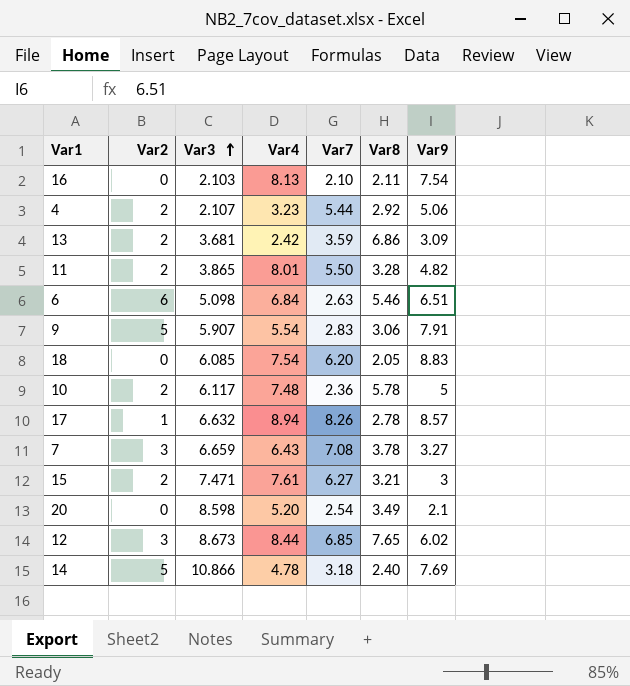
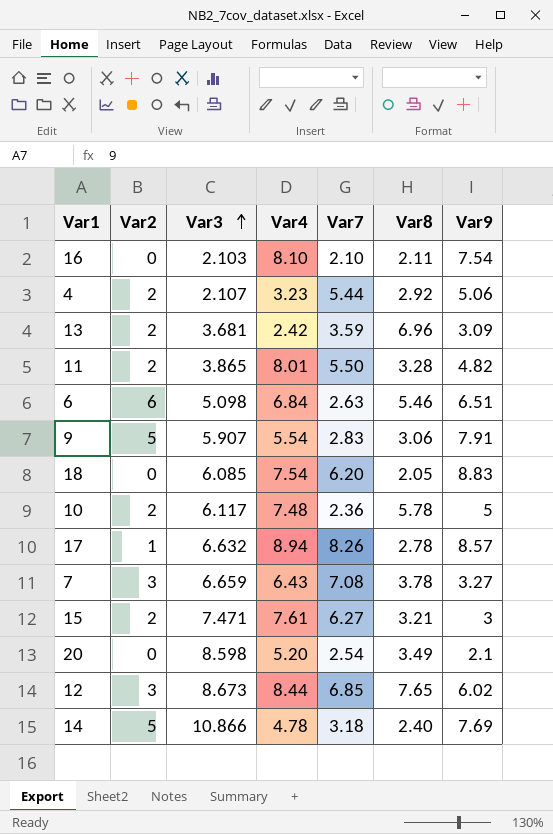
16 | Var4: 8.13 -> 8.10
13 | Var8: 6.86 -> 6.96

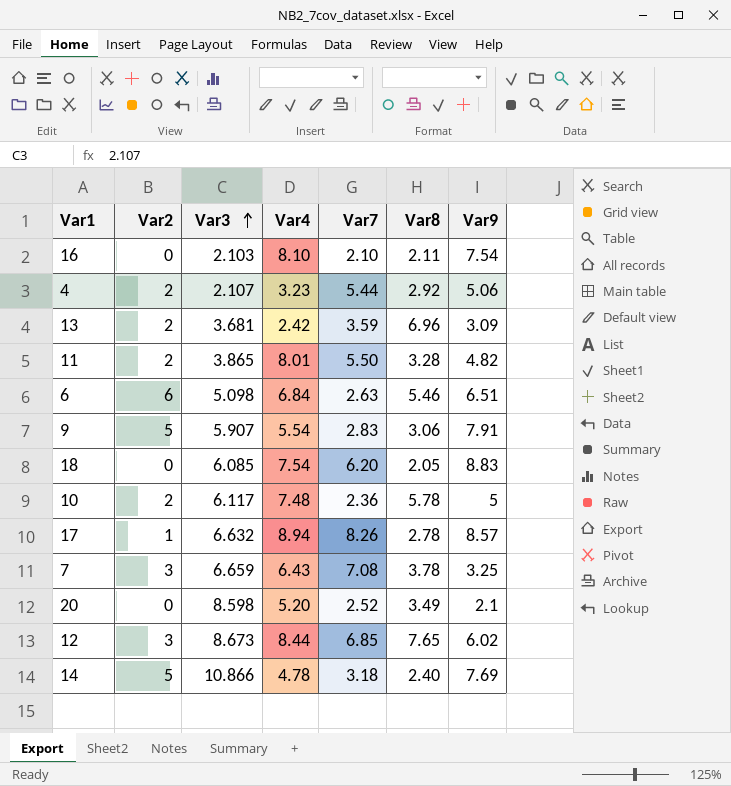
row 15: 2 | 7.471 | 7.61 | 6.27 | 3.21 | 3 -> none
7 | Var9: 3.27 -> 3.25
20 | Var7: 2.54 -> 2.52

